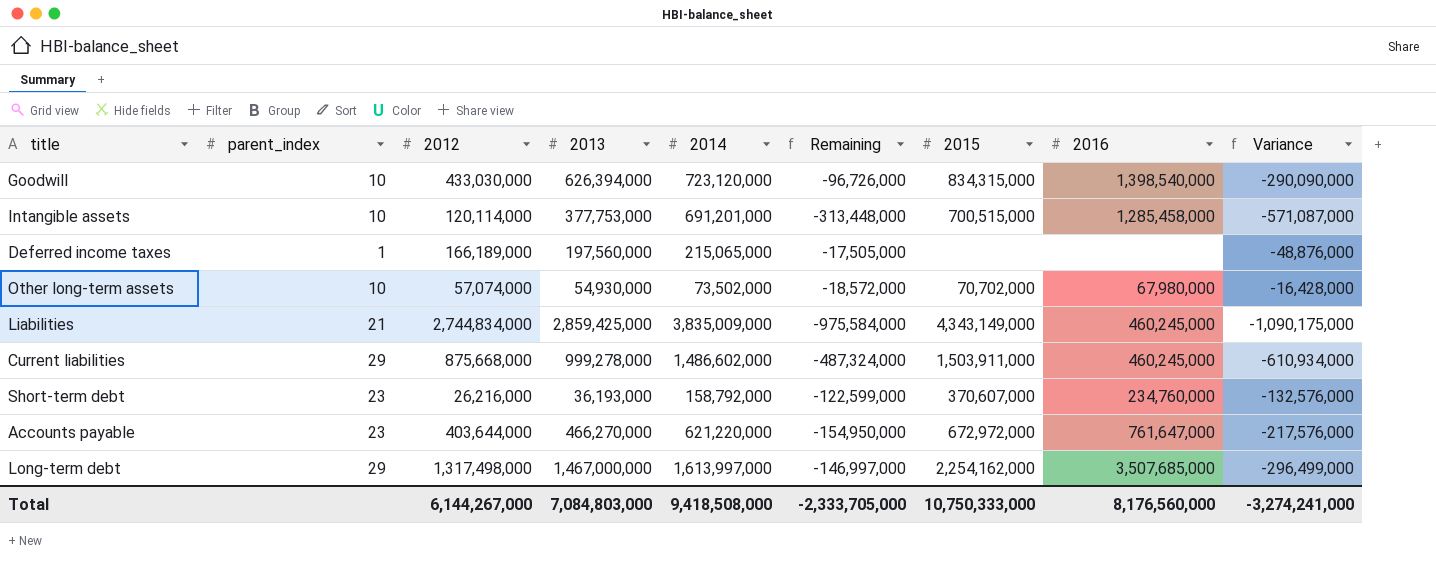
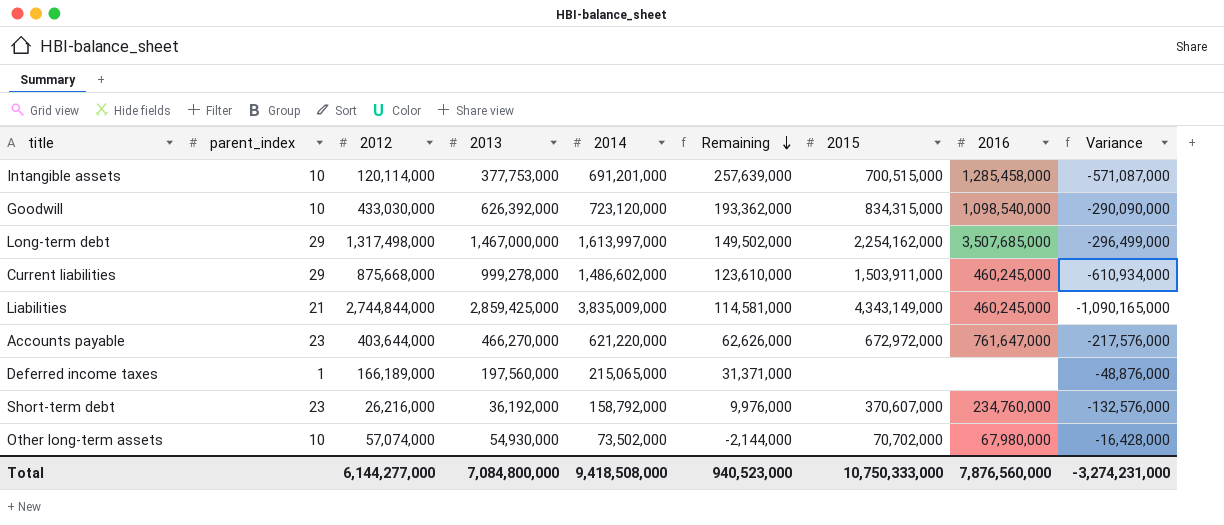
row order: none -> Remaining descending
column Remaining | formula: [2013] - [2014] -> [2013] - [2012]
Goodwill | 2013: 626,394,000 -> 626,392,000
Goodwill | 2016: 1,398,540,000 -> 1,098,540,000
Liabilities | 2012: 2,744,834,000 -> 2,744,844,000
Liabilities | Variance: -1,090,175,000 -> -1,090,165,000
Short-term debt | 2013: 36,193,000 -> 36,192,000
Total | 2012: 6,144,267,000 -> 6,144,277,000
Total | 2013: 7,084,803,000 -> 7,084,800,000
Total | Remaining: -2,333,705,000 -> 940,523,000
Total | 2016: 8,176,560,000 -> 7,876,560,000
Total | Variance: -3,274,241,000 -> -3,274,231,000

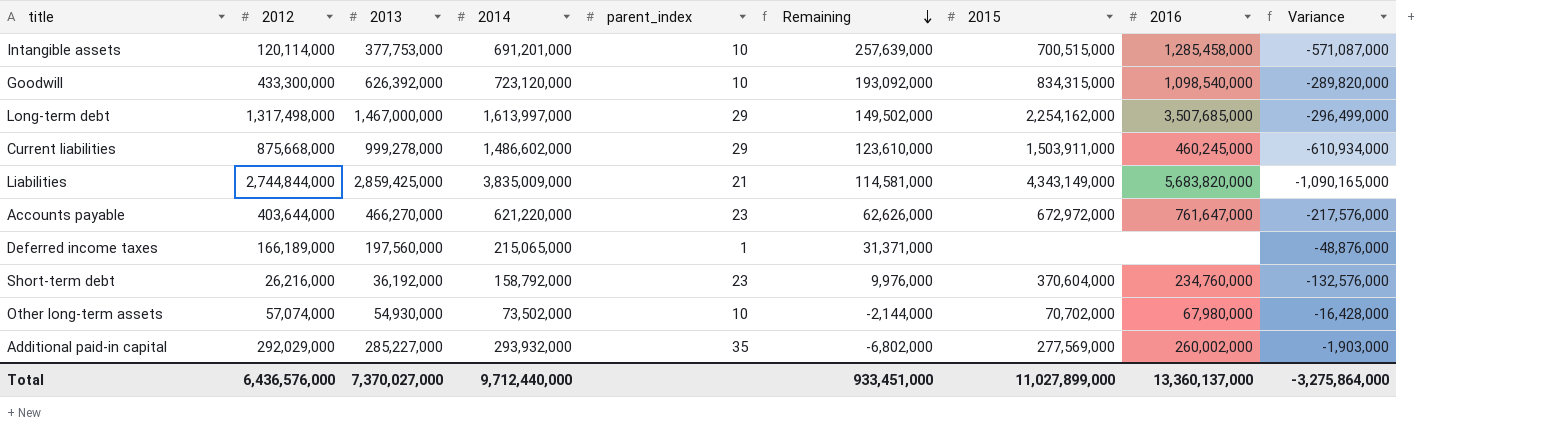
column parent_index | position: 2 -> 5
Goodwill | 2012: 433,030,000 -> 433,300,000
Goodwill | Remaining: 193,362,000 -> 193,092,000
Goodwill | Variance: -290,090,000 -> -289,820,000
Liabilities | 2016: 460,245,000 -> 5,683,820,000
Short-term debt | 2015: 370,607,000 -> 370,604,000
row Additional paid-in capital: none -> 292,029,000 | 285,227,000 | 293,932,000 | 35 | -6,802,000 | 277,569,000 | 260,002,000 | -1,903,000
Total | 2012: 6,144,277,000 -> 6,436,576,000
Total | 2013: 7,084,800,000 -> 7,370,027,000
Total | 2014: 9,418,508,000 -> 9,712,440,000
Total | Remaining: 940,523,000 -> 933,451,000
Total | 2015: 10,750,333,000 -> 11,027,899,000
Total | 2016: 7,876,560,000 -> 13,360,137,000
Total | Variance: -3,274,231,000 -> -3,275,864,000

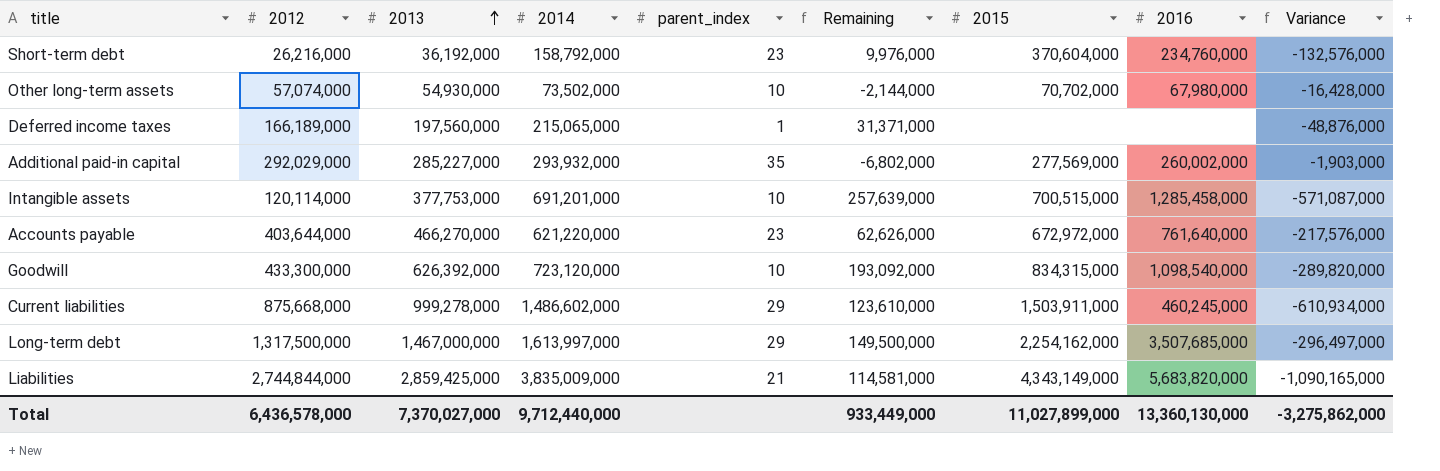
row order: Remaining descending -> 2013 ascending
Accounts payable | 2016: 761,647,000 -> 761,640,000
Long-term debt | 2012: 1,317,498,000 -> 1,317,500,000
Long-term debt | Remaining: 149,502,000 -> 149,500,000
Long-term debt | Variance: -296,499,000 -> -296,497,000
Total | 2012: 6,436,576,000 -> 6,436,578,000
Total | Remaining: 933,451,000 -> 933,449,000
Total | 2016: 13,360,137,000 -> 13,360,130,000
Total | Variance: -3,275,864,000 -> -3,275,862,000

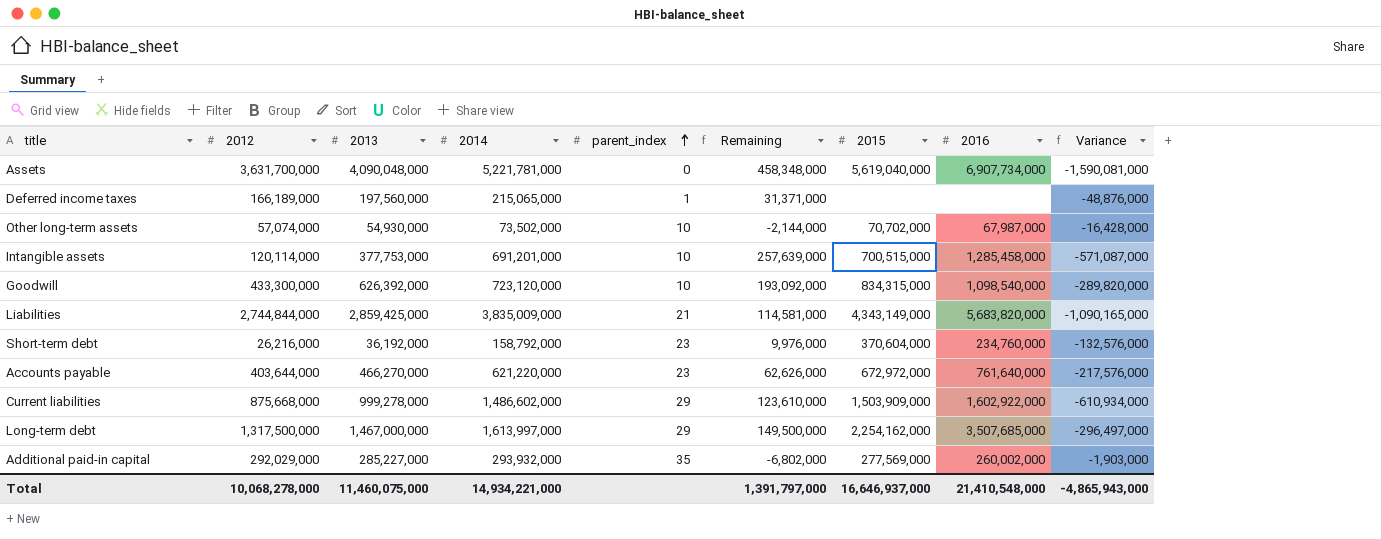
row order: 2013 ascending -> parent_index ascending
row Assets: none -> 3,631,700,000 | 4,090,048,000 | 5,221,781,000 | 0 | 458,348,000 | 5,619,040,000 | 6,907,734,000 | -1,590,081,000
Other long-term assets | 2016: 67,980,000 -> 67,987,000
Current liabilities | 2015: 1,503,911,000 -> 1,503,909,000
Current liabilities | 2016: 460,245,000 -> 1,602,922,000
Total | 2012: 6,436,578,000 -> 10,068,278,000
Total | 2013: 7,370,027,000 -> 11,460,075,000
Total | 2014: 9,712,440,000 -> 14,934,221,000
Total | Remaining: 933,449,000 -> 1,391,797,000
Total | 2015: 11,027,899,000 -> 16,646,937,000
Total | 2016: 13,360,130,000 -> 21,410,548,000
Total | Variance: -3,275,862,000 -> -4,865,943,000

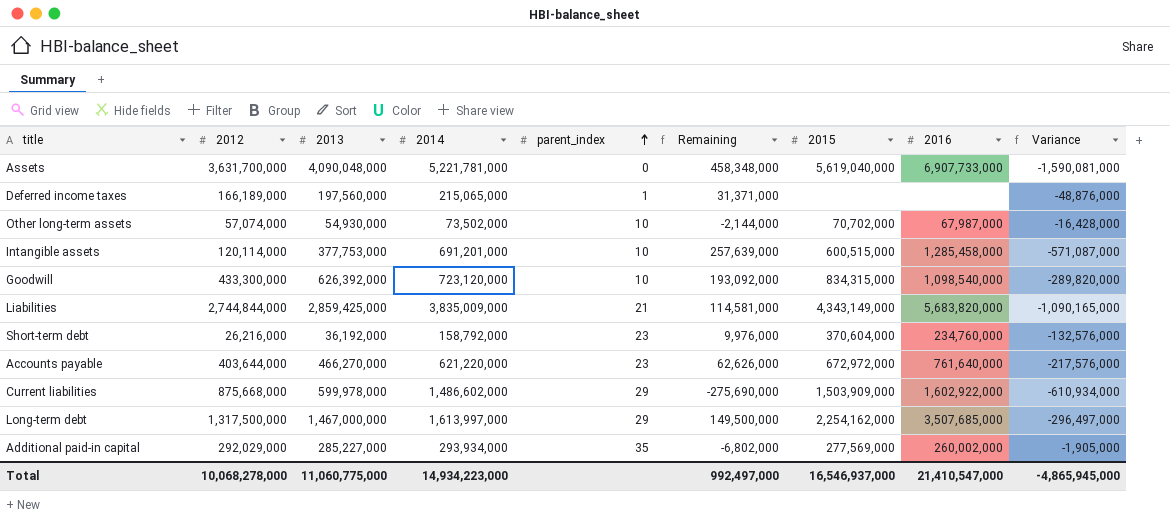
Assets | 2016: 6,907,734,000 -> 6,907,733,000
Intangible assets | 2015: 700,515,000 -> 600,515,000
Current liabilities | 2013: 999,278,000 -> 599,978,000
Current liabilities | Remaining: 123,610,000 -> -275,690,000
Additional paid-in capital | 2014: 293,932,000 -> 293,934,000
Additional paid-in capital | Variance: -1,903,000 -> -1,905,000
Total | 2013: 11,460,075,000 -> 11,060,775,000
Total | 2014: 14,934,221,000 -> 14,934,223,000
Total | Remaining: 1,391,797,000 -> 992,497,000
Total | 2015: 16,646,937,000 -> 16,546,937,000
Total | 2016: 21,410,548,000 -> 21,410,547,000
Total | Variance: -4,865,943,000 -> -4,865,945,000

